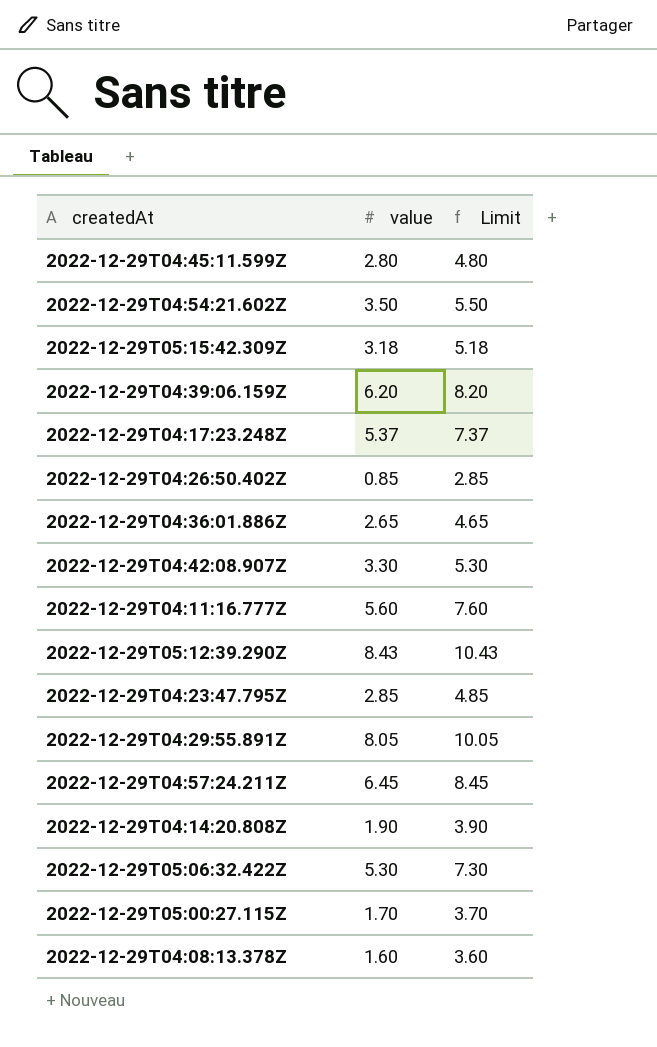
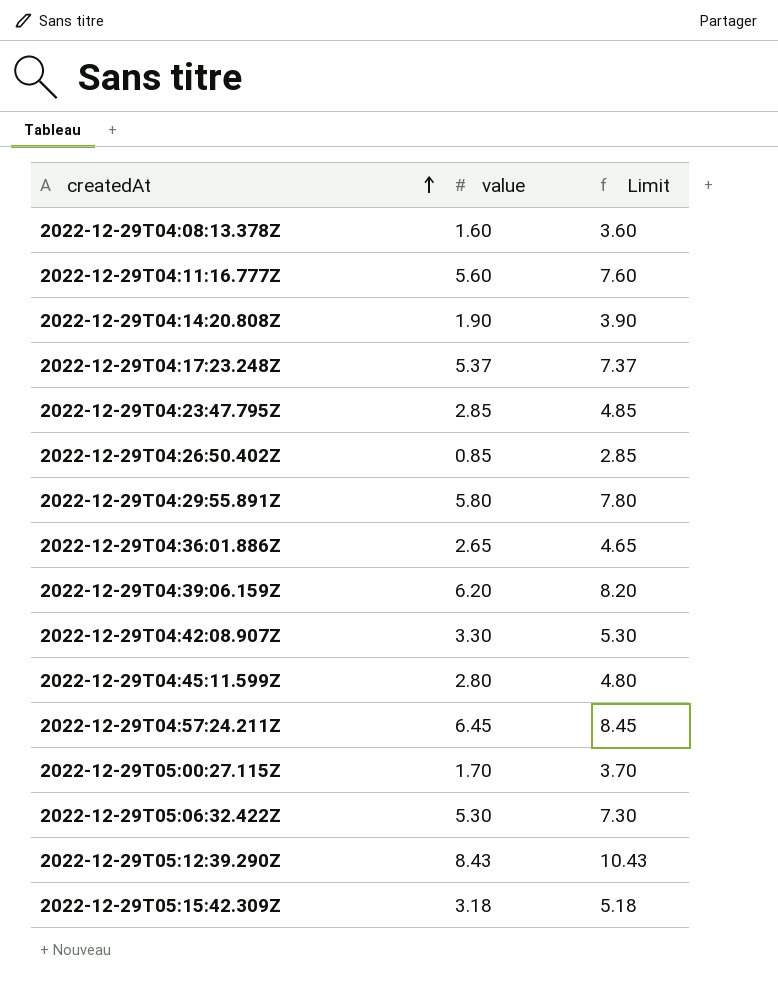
row order: none -> createdAt ascending
row 2022-12-29T04:54:21.602Z: 3.50 | 5.50 -> none
2022-12-29T04:29:55.891Z | value: 8.05 -> 5.80
2022-12-29T04:29:55.891Z | Limit: 10.05 -> 7.80

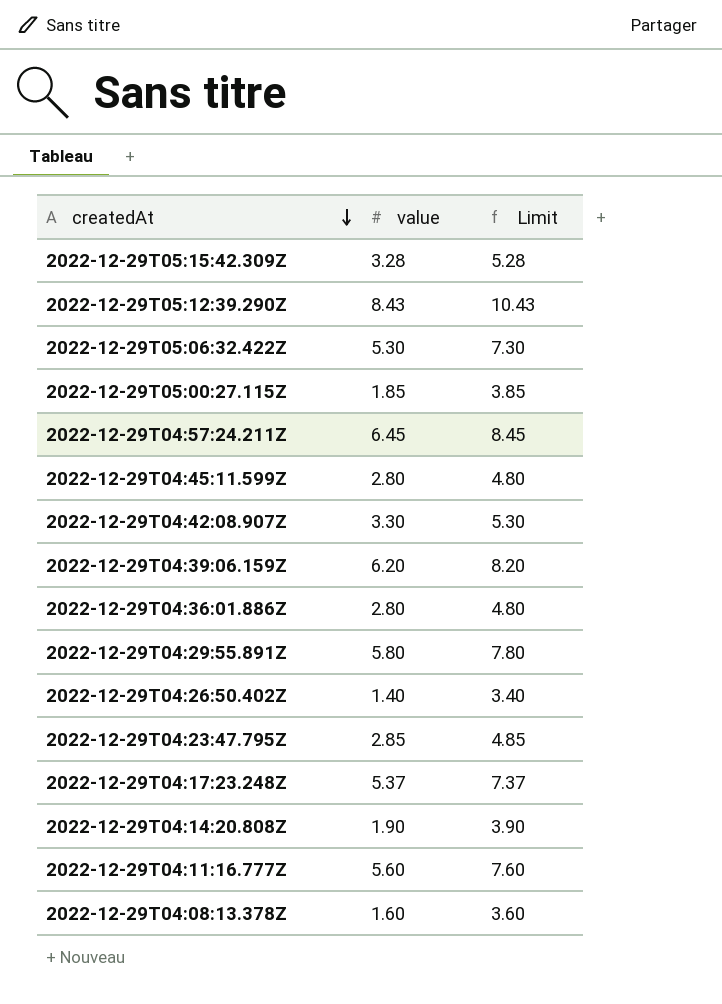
row order: createdAt ascending -> createdAt descending
2022-12-29T05:15:42.309Z | value: 3.18 -> 3.28
2022-12-29T05:15:42.309Z | Limit: 5.18 -> 5.28
2022-12-29T05:00:27.115Z | value: 1.70 -> 1.85
2022-12-29T05:00:27.115Z | Limit: 3.70 -> 3.85
2022-12-29T04:36:01.886Z | value: 2.65 -> 2.80
2022-12-29T04:36:01.886Z | Limit: 4.65 -> 4.80
2022-12-29T04:26:50.402Z | value: 0.85 -> 1.40
2022-12-29T04:26:50.402Z | Limit: 2.85 -> 3.40

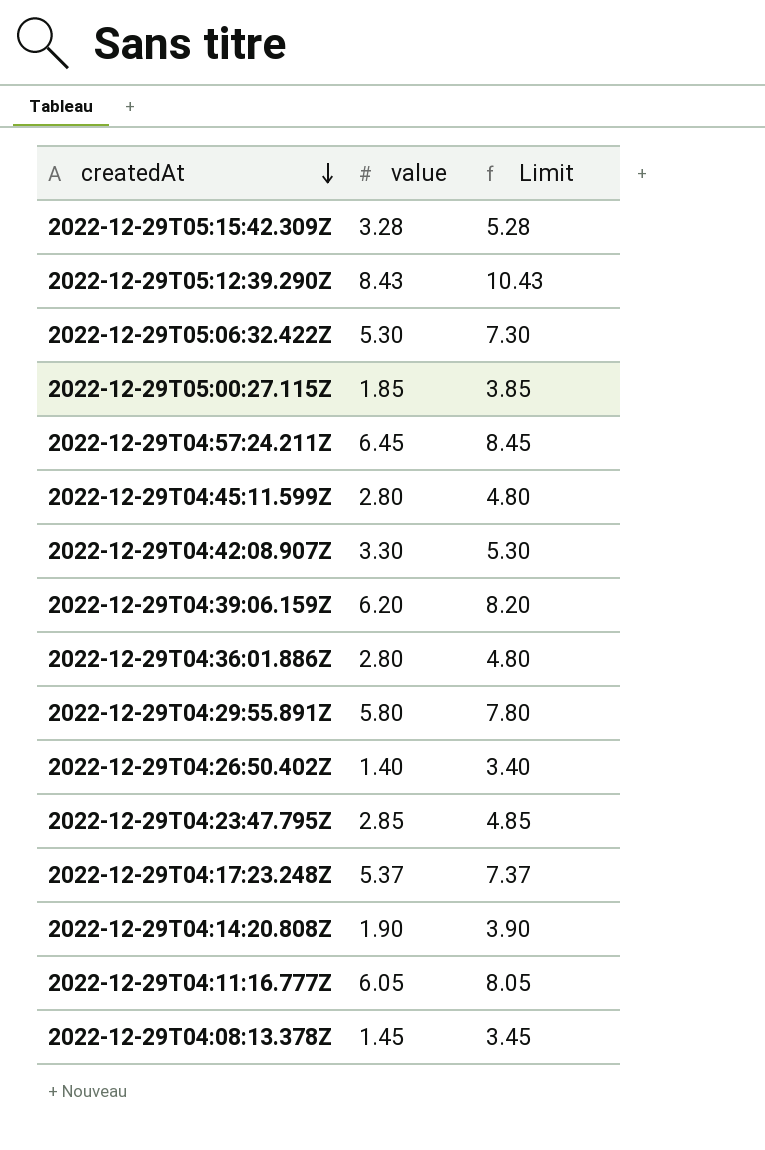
2022-12-29T04:11:16.777Z | value: 5.60 -> 6.05
2022-12-29T04:11:16.777Z | Limit: 7.60 -> 8.05
2022-12-29T04:08:13.378Z | value: 1.60 -> 1.45
2022-12-29T04:08:13.378Z | Limit: 3.60 -> 3.45

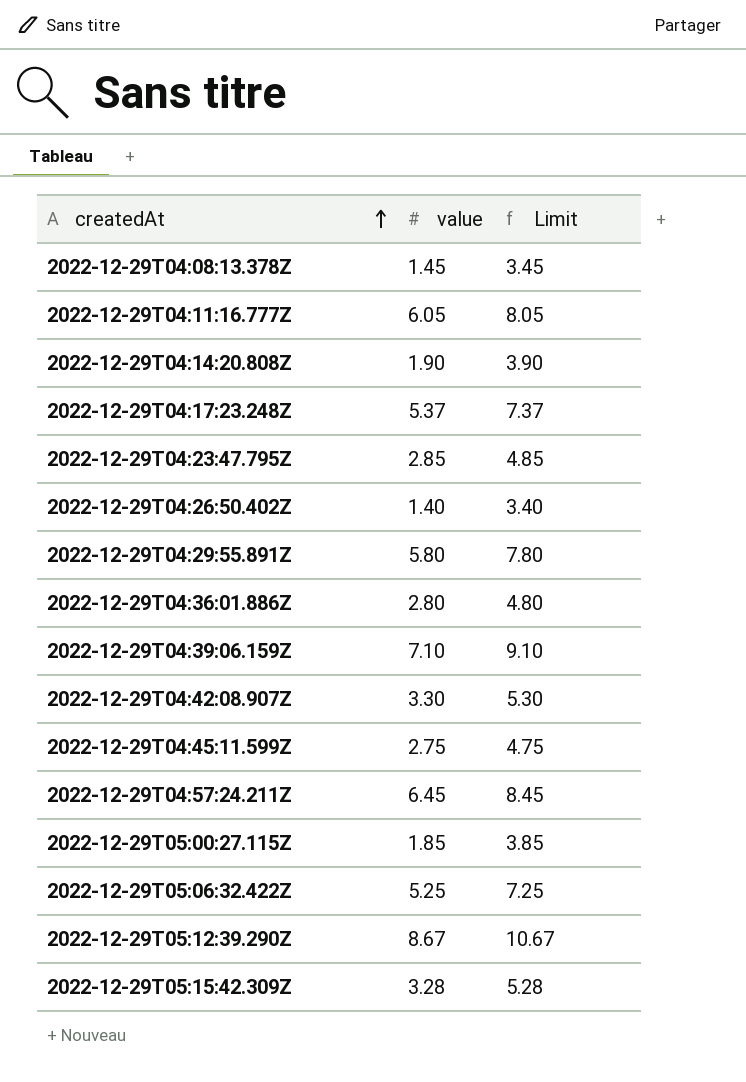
row order: createdAt descending -> createdAt ascending
2022-12-29T04:39:06.159Z | value: 6.20 -> 7.10
2022-12-29T04:39:06.159Z | Limit: 8.20 -> 9.10
2022-12-29T04:45:11.599Z | value: 2.80 -> 2.75
2022-12-29T04:45:11.599Z | Limit: 4.80 -> 4.75
2022-12-29T05:06:32.422Z | value: 5.30 -> 5.25
2022-12-29T05:06:32.422Z | Limit: 7.30 -> 7.25
2022-12-29T05:12:39.290Z | value: 8.43 -> 8.67
2022-12-29T05:12:39.290Z | Limit: 10.43 -> 10.67

